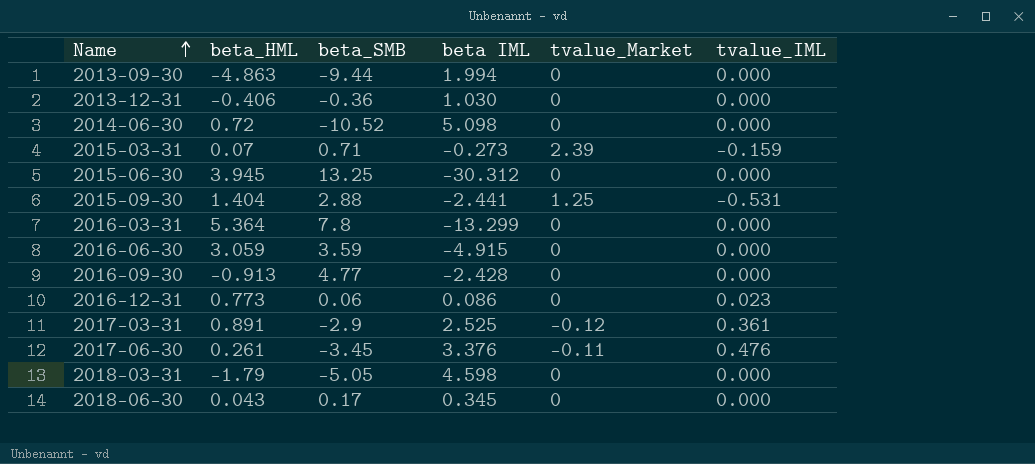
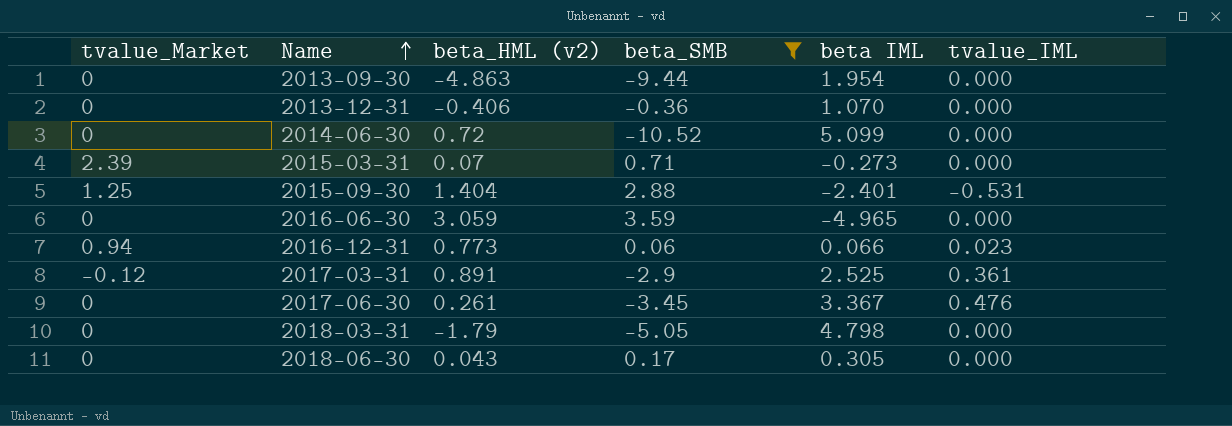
filter: none -> beta_SMB <= 3.59
column tvalue_Market | position: 5 -> 1
column name: beta_HML -> beta_HML (v2)
2013-09-30 | beta IML: 1.994 -> 1.954
2013-12-31 | beta IML: 1.030 -> 1.070
2014-06-30 | beta IML: 5.098 -> 5.099
2015-03-31 | tvalue_IML: -0.159 -> 0.000
2015-09-30 | beta IML: -2.441 -> -2.401
2016-06-30 | beta IML: -4.915 -> -4.965
2016-12-31 | tvalue_Market: 0 -> 0.94
2016-12-31 | beta IML: 0.086 -> 0.066
2017-06-30 | tvalue_Market: -0.11 -> 0
2017-06-30 | beta IML: 3.376 -> 3.367
2018-03-31 | beta IML: 4.598 -> 4.798
2018-06-30 | beta IML: 0.345 -> 0.305

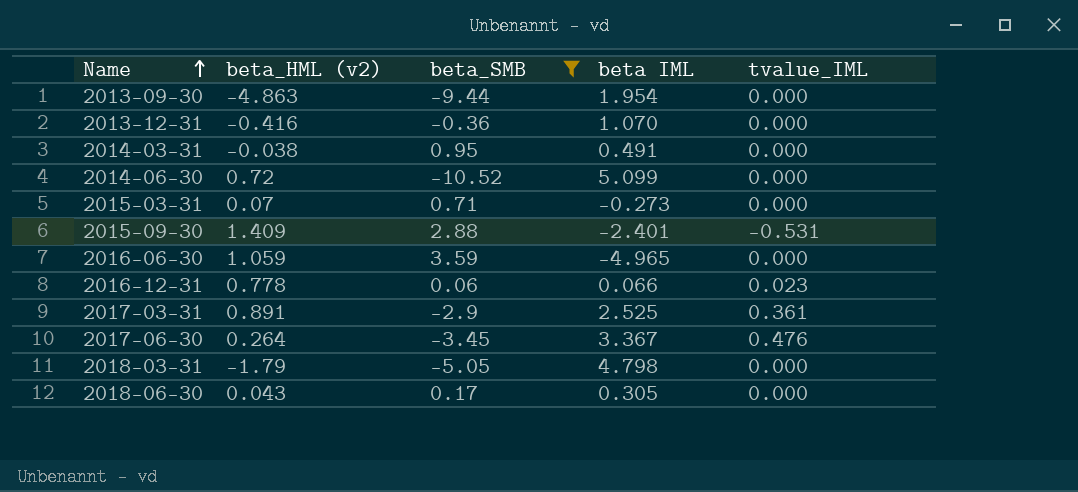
column tvalue_Market | position: 1 -> none
2013-12-31 | beta_HML (v2): -0.406 -> -0.416
row 2014-03-31: none -> -0.038 | 0.95 | 0.491 | 0.000
2015-09-30 | beta_HML (v2): 1.404 -> 1.409
2016-06-30 | beta_HML (v2): 3.059 -> 1.059
2016-12-31 | beta_HML (v2): 0.773 -> 0.778
2017-06-30 | beta_HML (v2): 0.261 -> 0.264

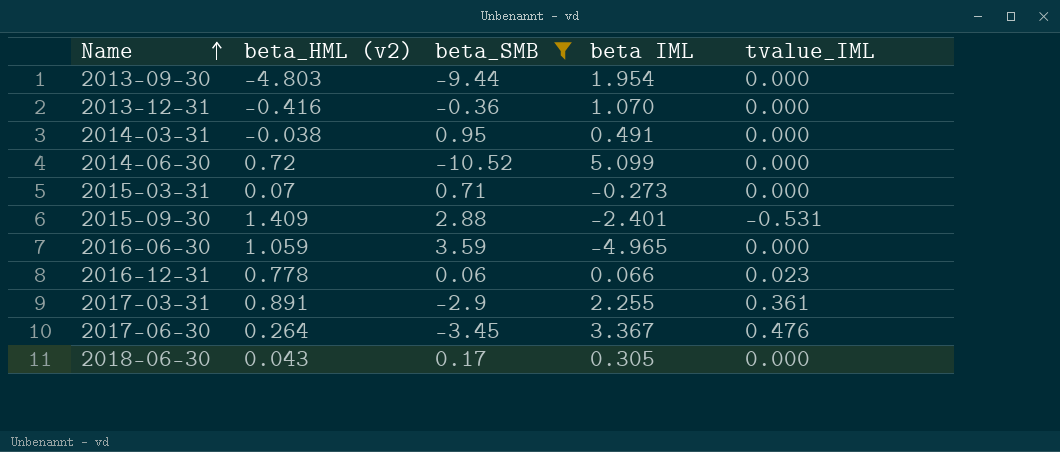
row 2018-03-31: -1.79 | -5.05 | 4.798 | 0.000 -> none
2013-09-30 | beta_HML (v2): -4.863 -> -4.803
2017-03-31 | beta IML: 2.525 -> 2.255

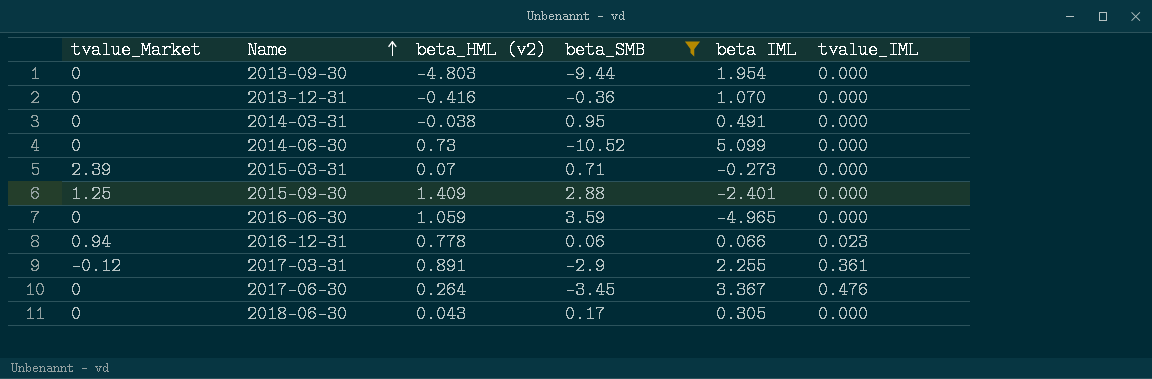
column tvalue_Market | position: none -> 1
2014-06-30 | beta_HML (v2): 0.72 -> 0.73
2015-09-30 | tvalue_IML: -0.531 -> 0.000

